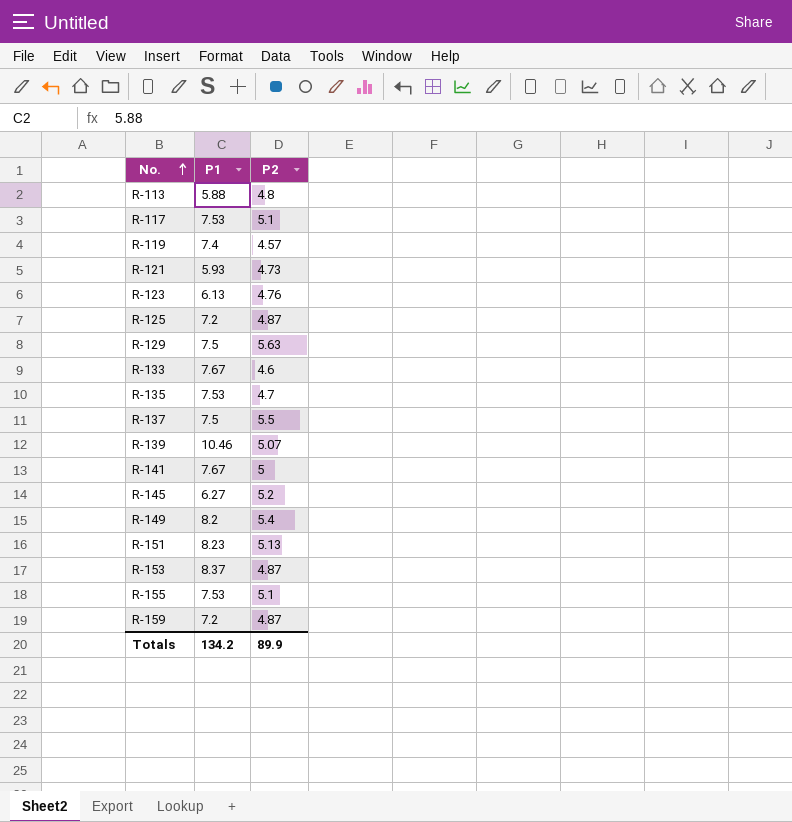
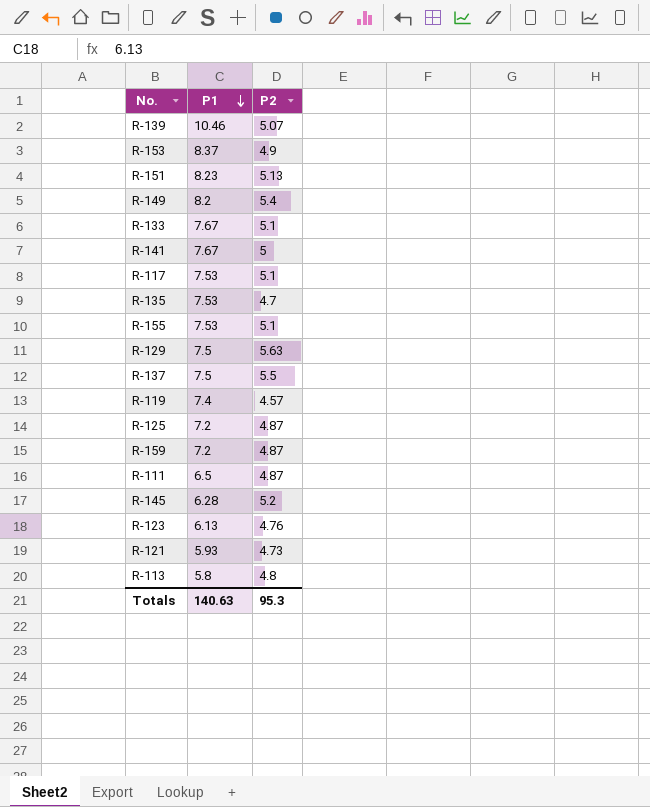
row order: No. ascending -> P1 descending
R-153 | P2: 4.87 -> 4.9
R-133 | P2: 4.6 -> 5.1
row R-111: none -> 6.5 | 4.87
R-145 | P1: 6.27 -> 6.28
R-113 | P1: 5.88 -> 5.8
Totals | P1: 134.2 -> 140.63
Totals | P2: 89.9 -> 95.3

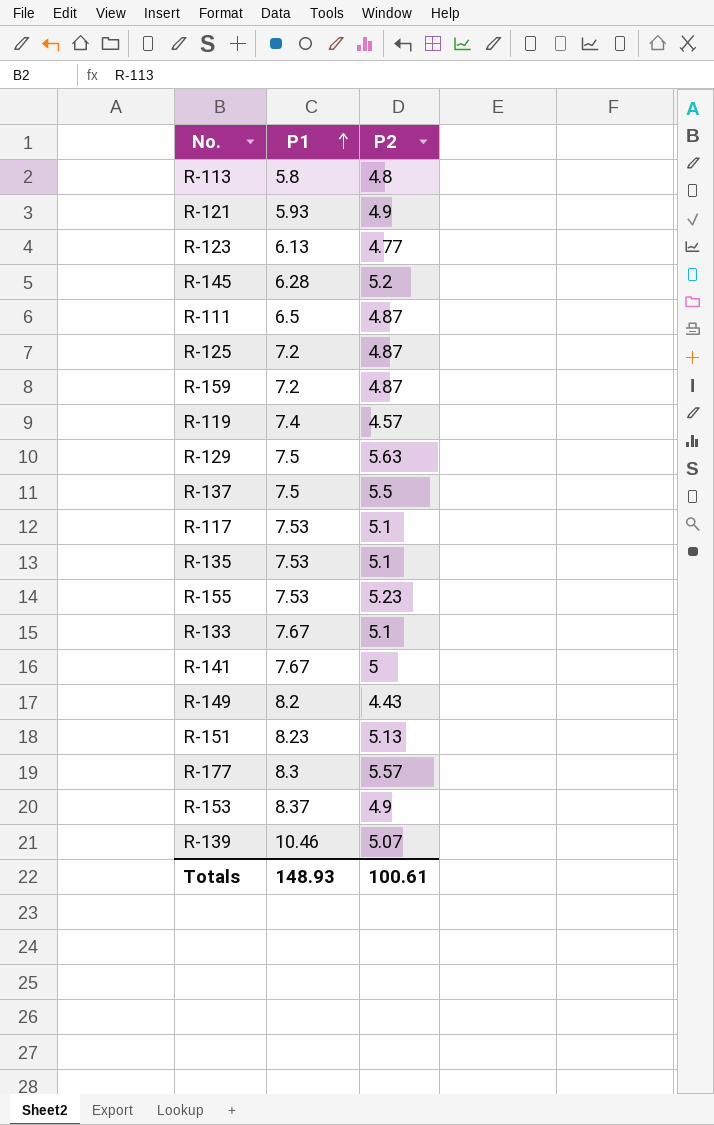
row order: P1 descending -> P1 ascending
R-121 | P2: 4.73 -> 4.9
R-123 | P2: 4.76 -> 4.77
R-135 | P2: 4.7 -> 5.1
R-155 | P2: 5.1 -> 5.23
R-149 | P2: 5.4 -> 4.43
row R-177: none -> 8.3 | 5.57
Totals | P1: 140.63 -> 148.93
Totals | P2: 95.3 -> 100.61

